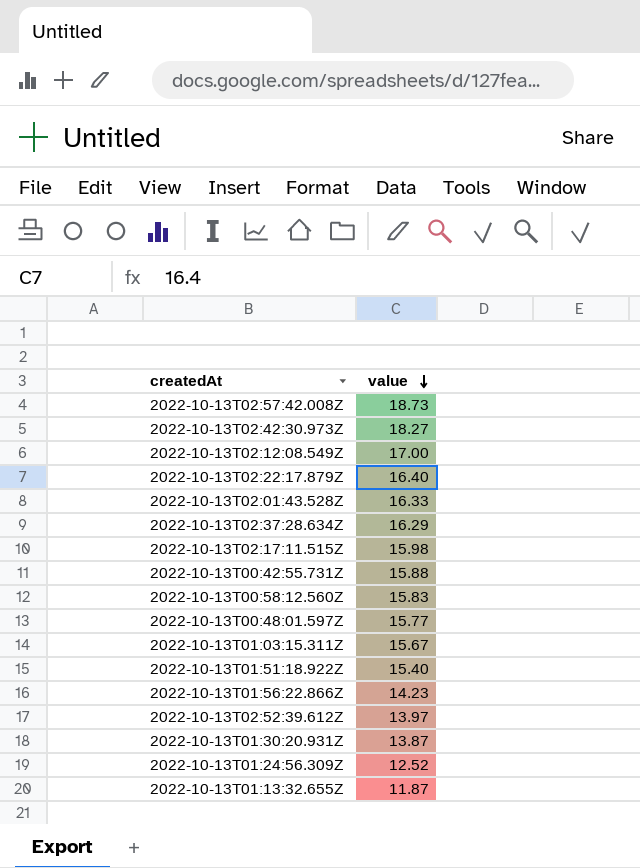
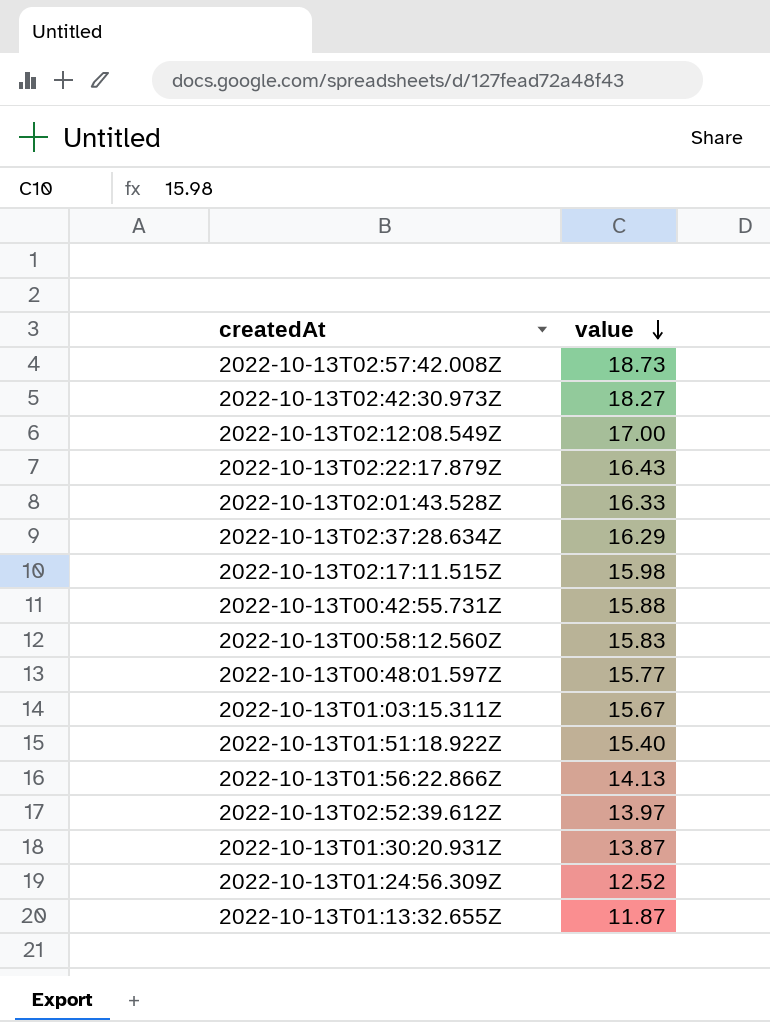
2022-10-13T02:22:17.879Z | value: 16.40 -> 16.43
2022-10-13T01:56:22.866Z | value: 14.23 -> 14.13

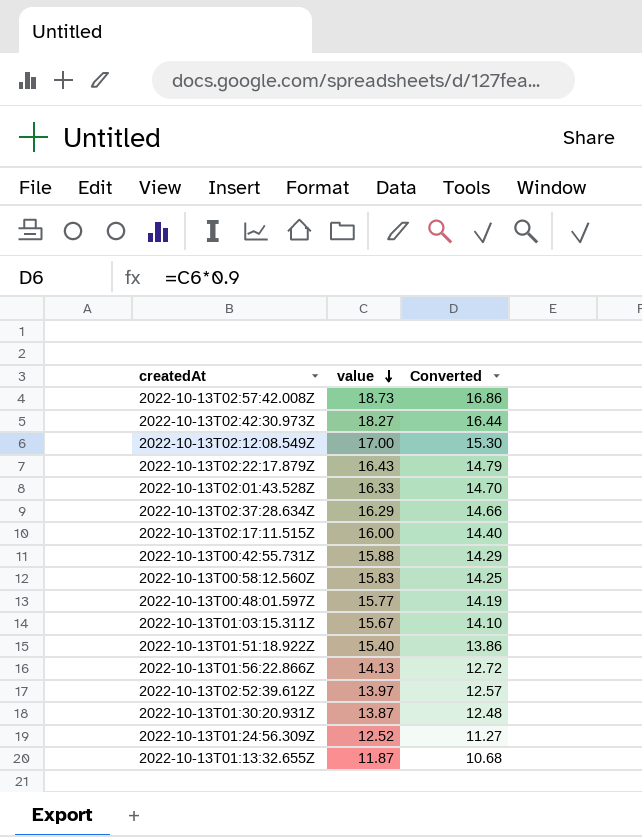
column Converted | formula: none -> [value] * 0.9
2022-10-13T02:17:11.515Z | value: 15.98 -> 16.00

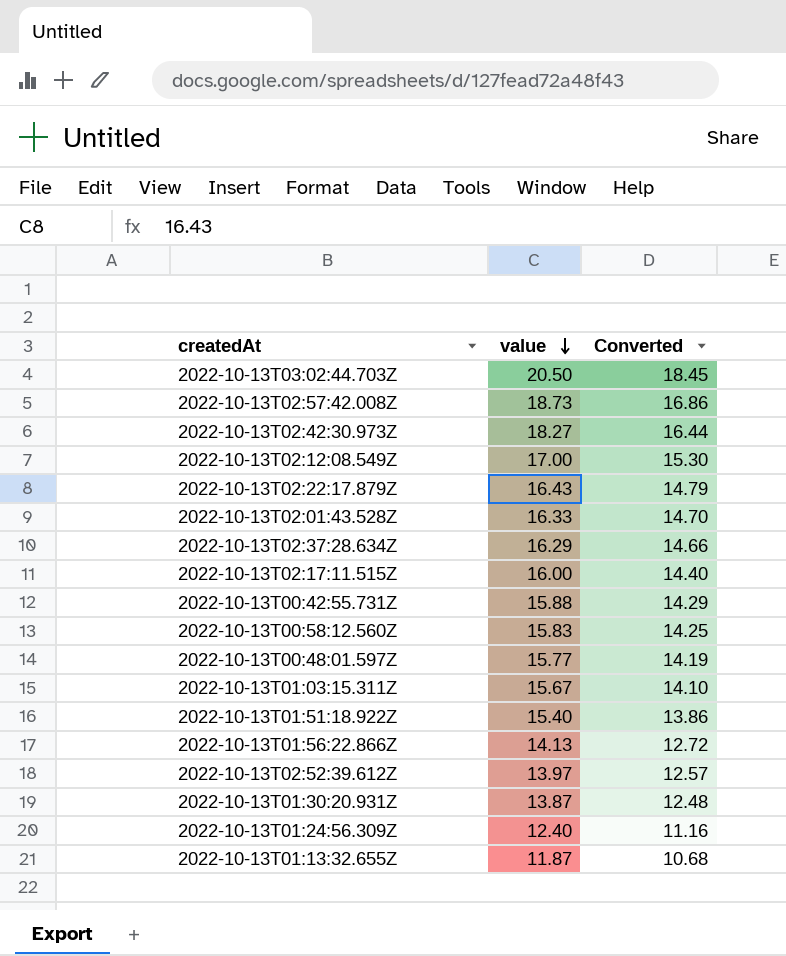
row 2022-10-13T03:02:44.703Z: none -> 20.50 | 18.45
2022-10-13T01:24:56.309Z | value: 12.52 -> 12.40
2022-10-13T01:24:56.309Z | Converted: 11.27 -> 11.16

